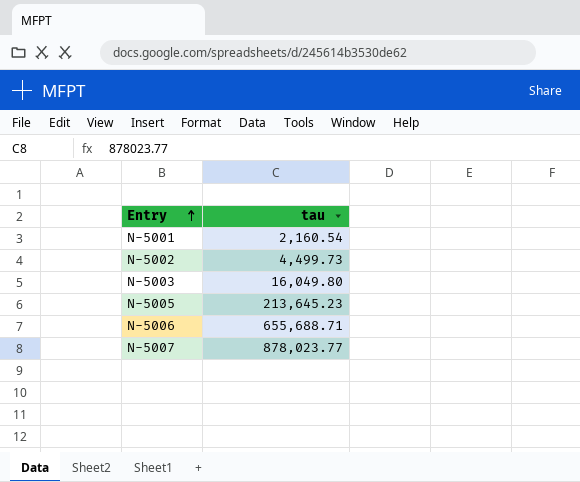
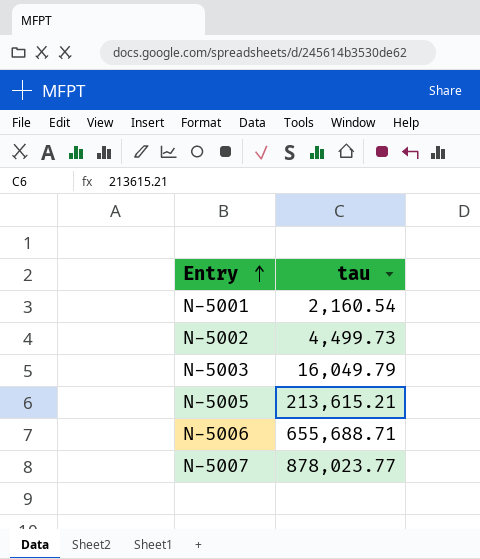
N-5003 | tau: 16,049.80 -> 16,049.79
N-5005 | tau: 213,645.23 -> 213,615.21

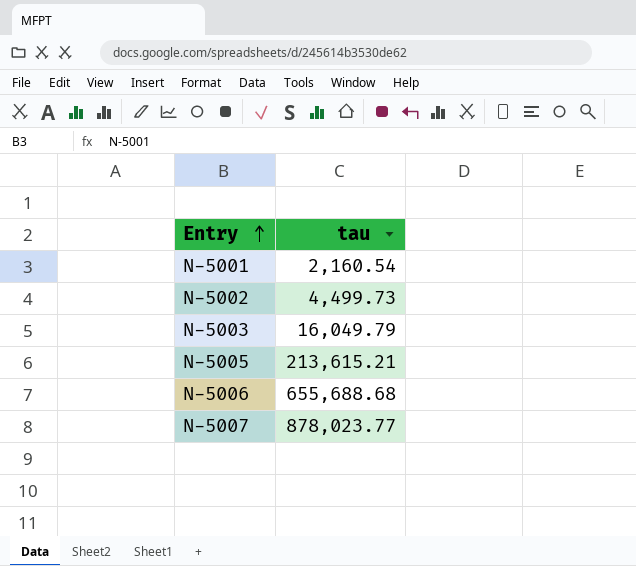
N-5006 | tau: 655,688.71 -> 655,688.68

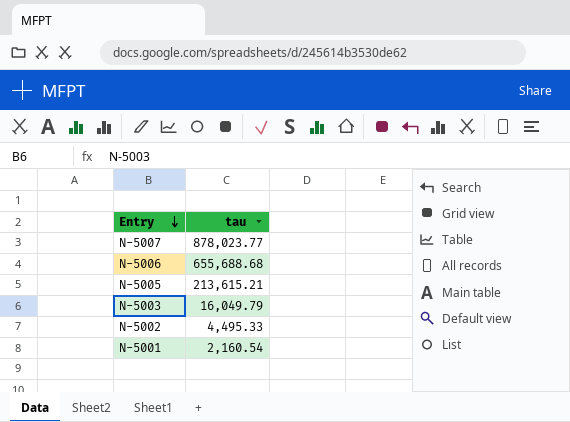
row order: Entry ascending -> Entry descending
N-5002 | tau: 4,499.73 -> 4,495.33

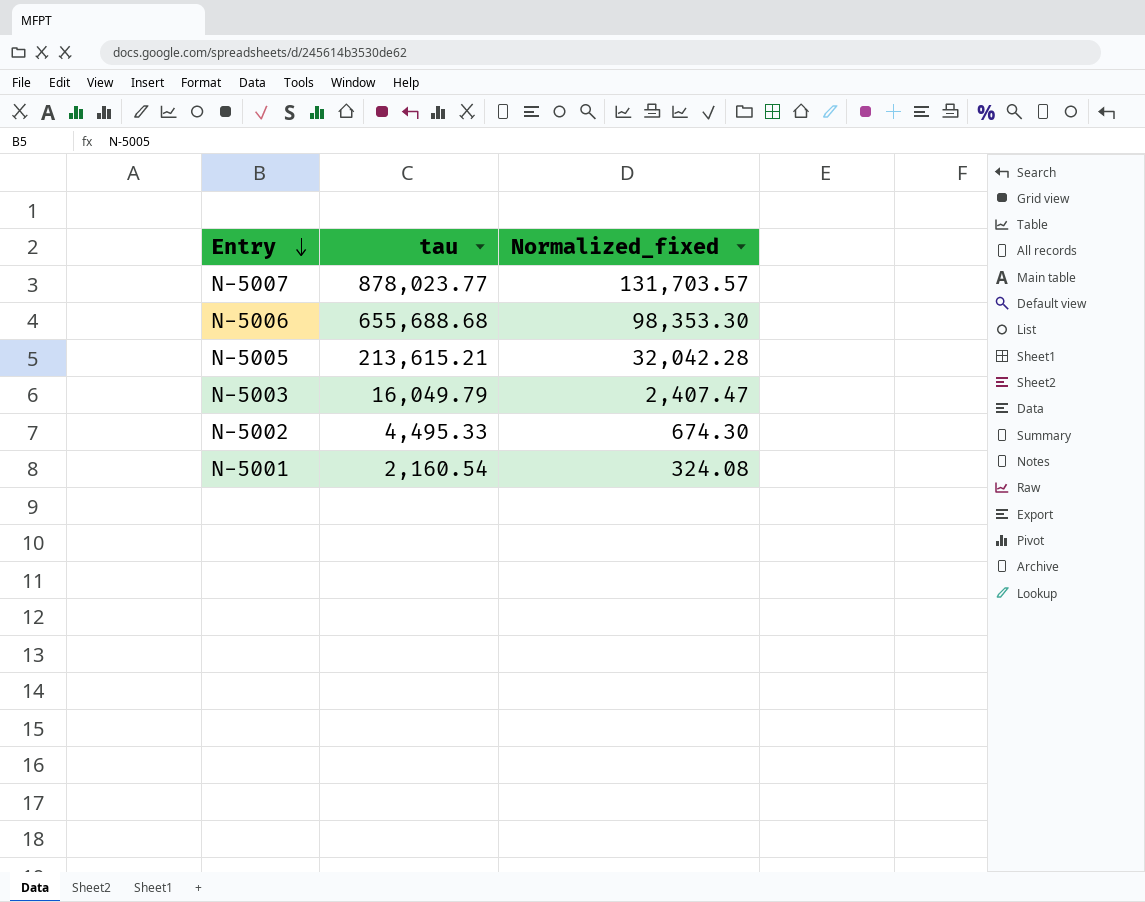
column Normalized_fixed | formula: none -> [tau] * 0.15

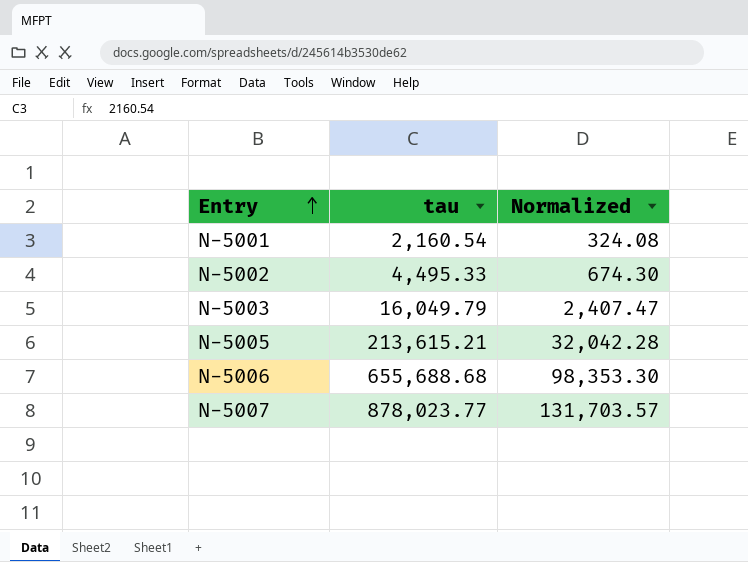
row order: Entry descending -> Entry ascending
column name: Normalized_fixed -> Normalized

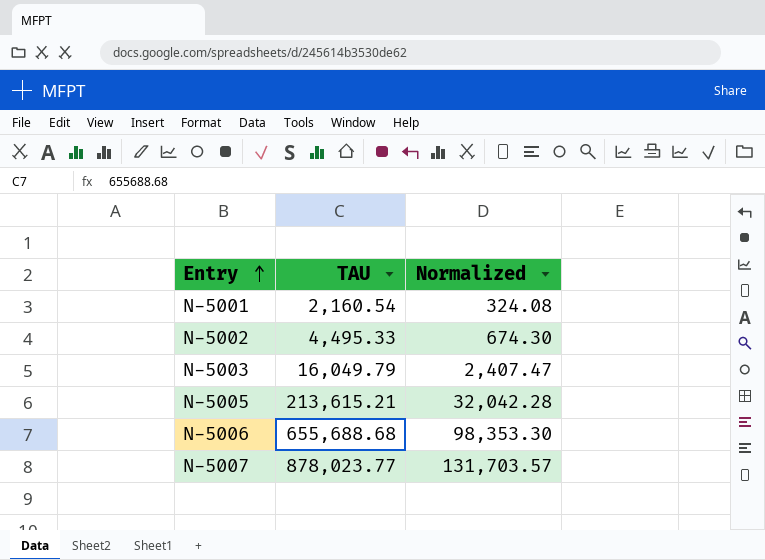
column name: tau -> TAU

